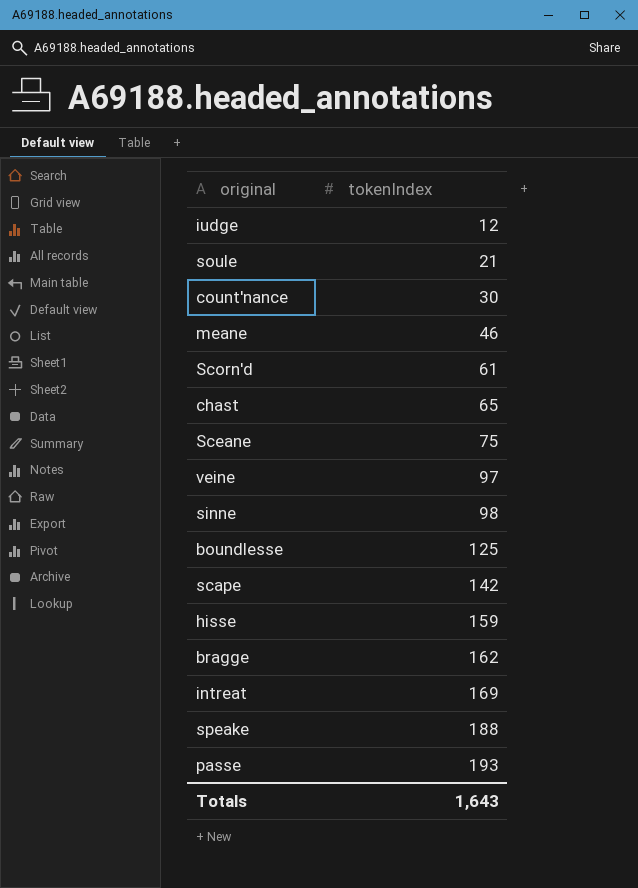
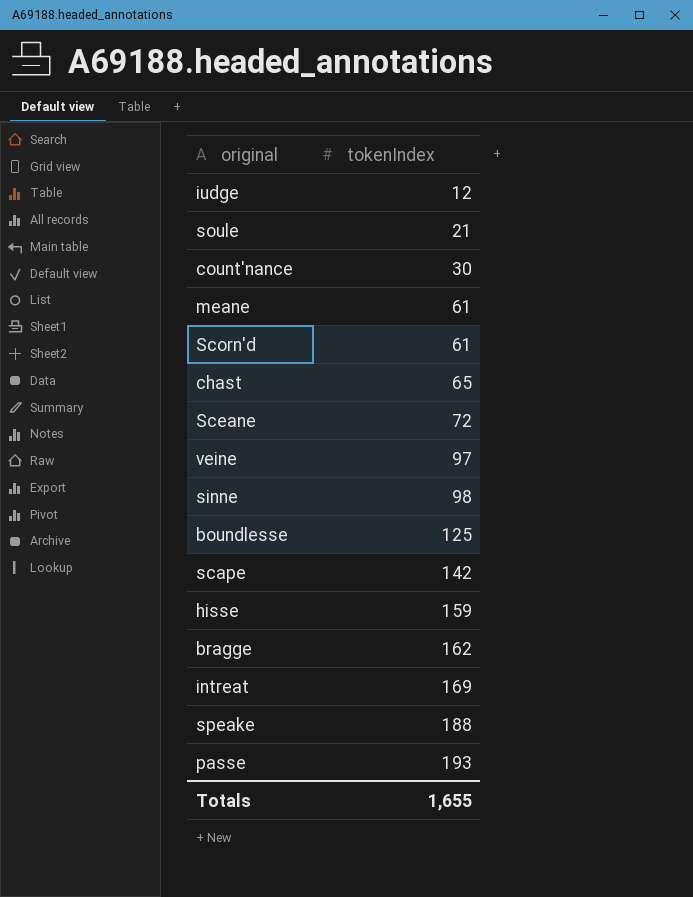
meane | tokenIndex: 46 -> 61
Sceane | tokenIndex: 75 -> 72
Totals | tokenIndex: 1,643 -> 1,655

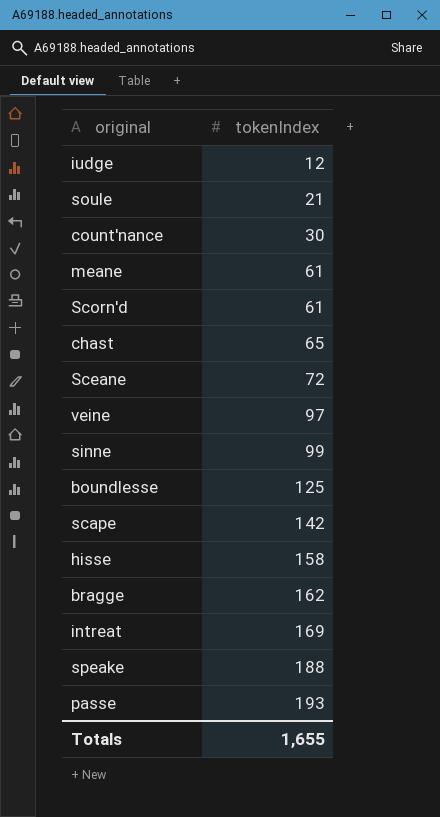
sinne | tokenIndex: 98 -> 99
hisse | tokenIndex: 159 -> 158

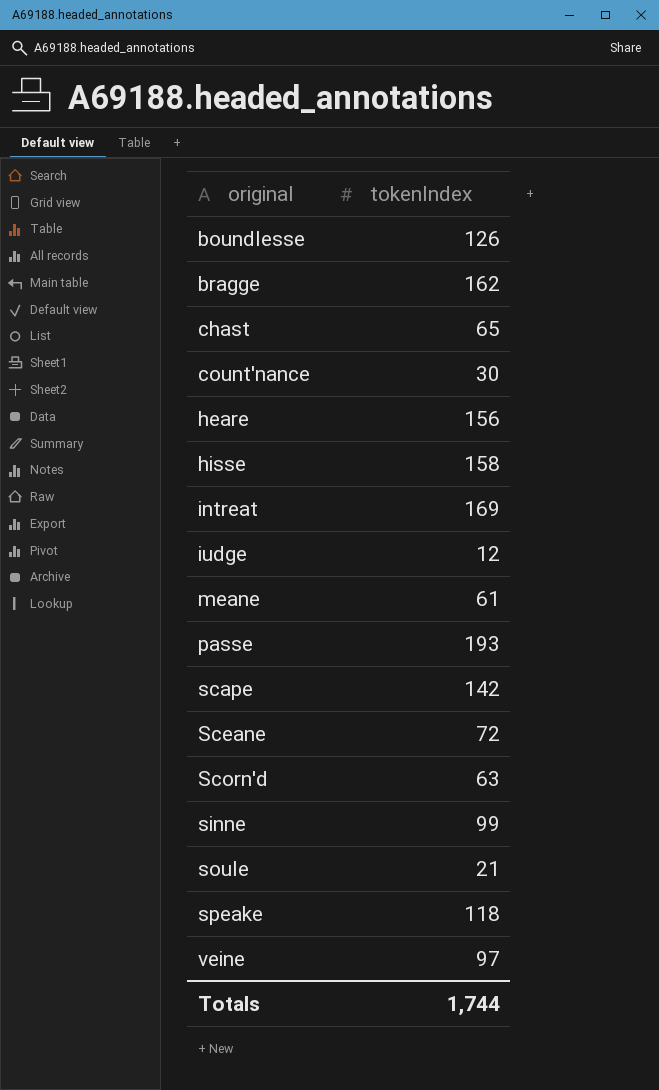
row order: tokenIndex ascending -> original ascending
boundlesse | tokenIndex: 125 -> 126
row heare: none -> 156
Scorn'd | tokenIndex: 61 -> 63
speake | tokenIndex: 188 -> 118
Totals | tokenIndex: 1,655 -> 1,744

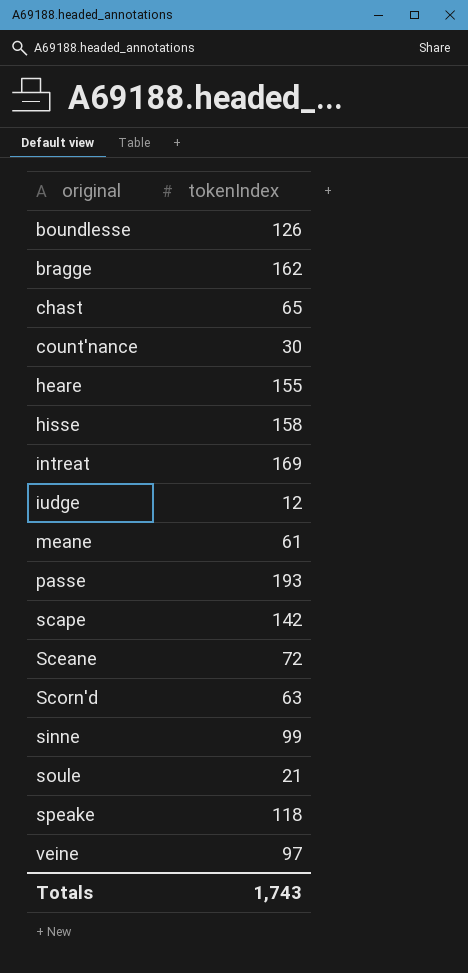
heare | tokenIndex: 156 -> 155
Totals | tokenIndex: 1,744 -> 1,743

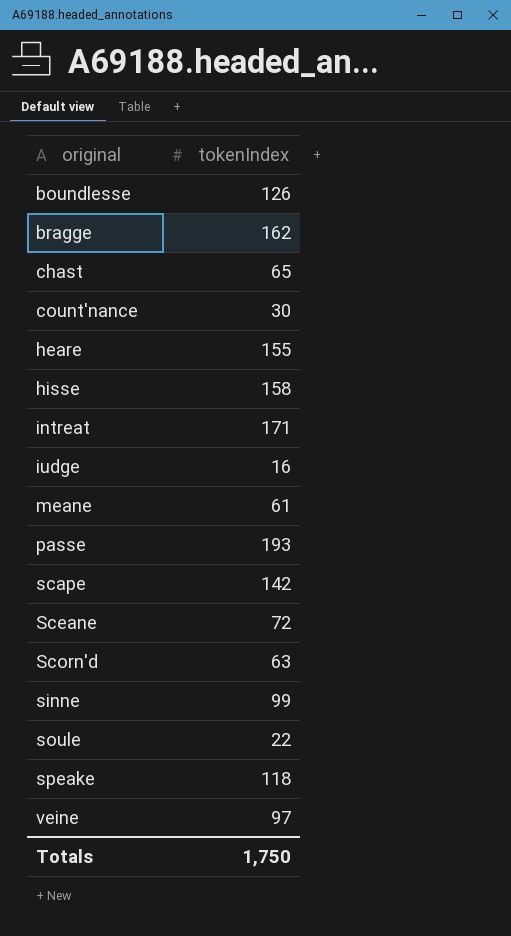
intreat | tokenIndex: 169 -> 171
iudge | tokenIndex: 12 -> 16
soule | tokenIndex: 21 -> 22
Totals | tokenIndex: 1,743 -> 1,750

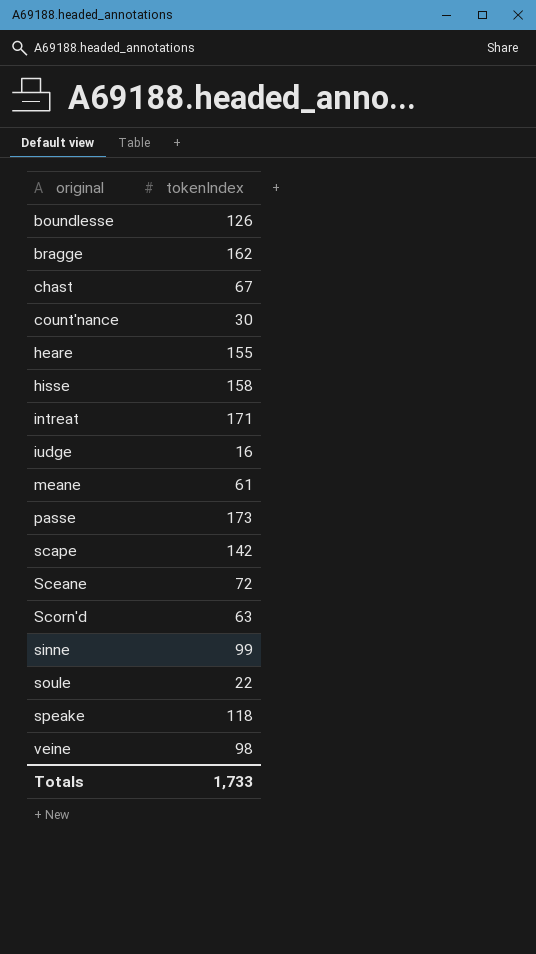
chast | tokenIndex: 65 -> 67
passe | tokenIndex: 193 -> 173
veine | tokenIndex: 97 -> 98
Totals | tokenIndex: 1,750 -> 1,733

